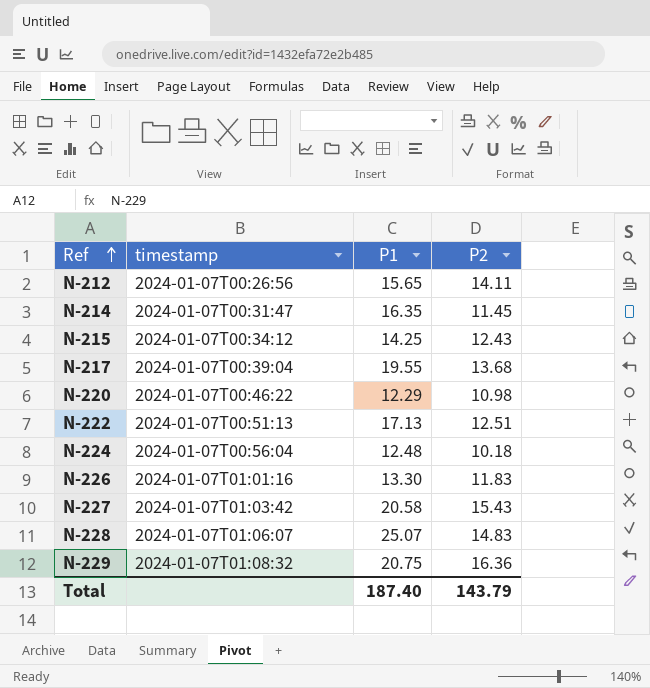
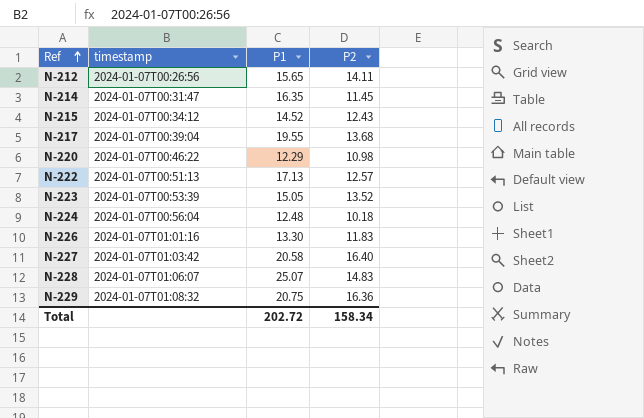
N-215 | P1: 14.25 -> 14.52
N-222 | P2: 12.51 -> 12.57
row N-223: none -> 2024-01-07T00:53:39 | 15.05 | 13.52
N-227 | P2: 15.43 -> 16.40
Total | P1: 187.40 -> 202.72
Total | P2: 143.79 -> 158.34

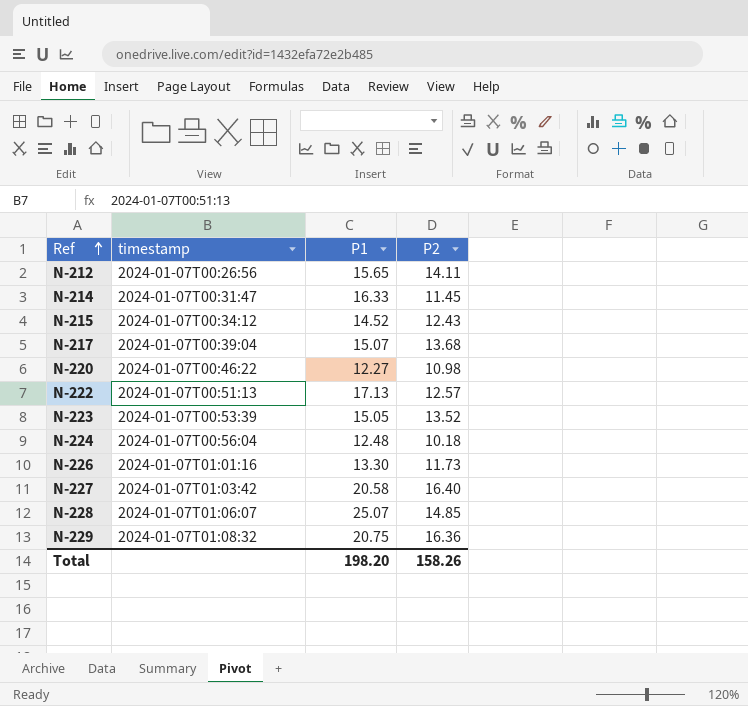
N-214 | P1: 16.35 -> 16.33
N-217 | P1: 19.55 -> 15.07
N-220 | P1: 12.29 -> 12.27
N-226 | P2: 11.83 -> 11.73
N-228 | P2: 14.83 -> 14.85
Total | P1: 202.72 -> 198.20
Total | P2: 158.34 -> 158.26

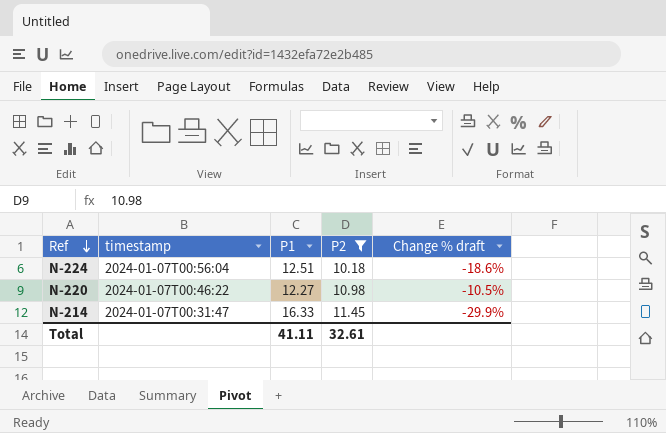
filter: none -> P2 <= 11.45
row order: Ref ascending -> Ref descending
column Change % draft | formula: none -> ([P2] - [P1]) / [P1]
N-224 | P1: 12.48 -> 12.51
Total | P1: 198.20 -> 41.11
Total | P2: 158.26 -> 32.61

